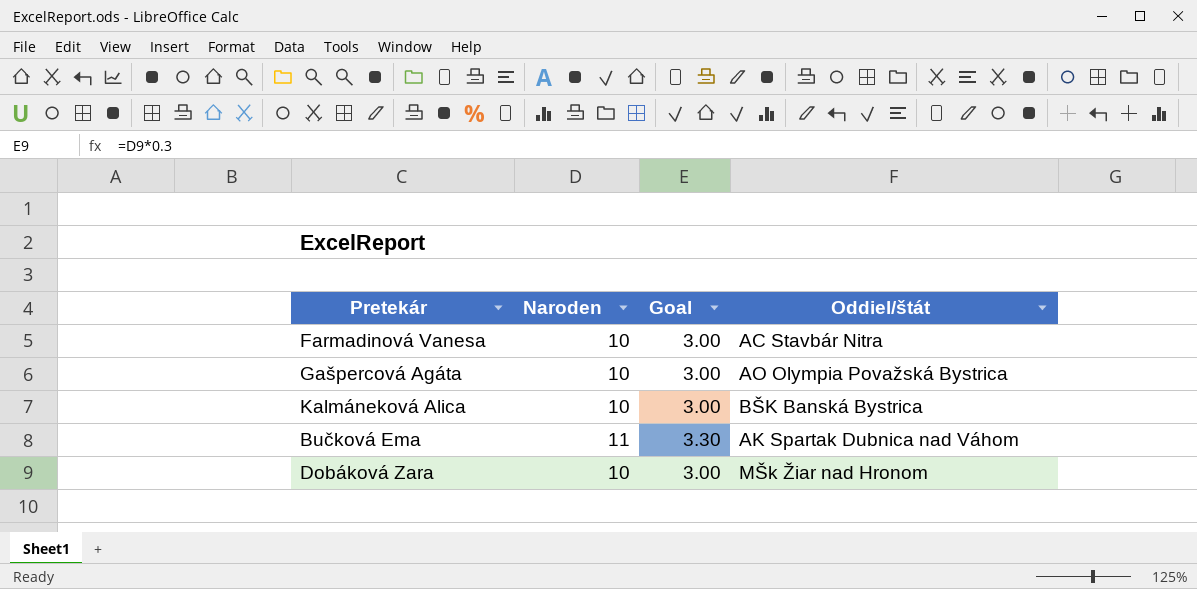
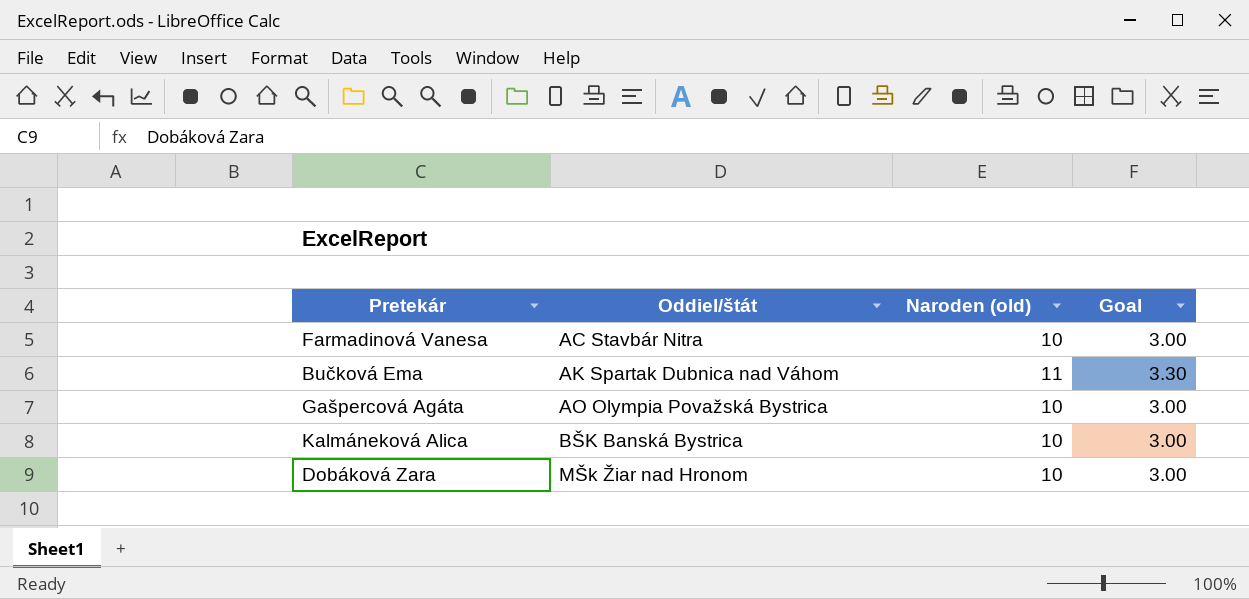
row order: none -> Oddiel/štát ascending
column Oddiel/štát | position: 4 -> 2
column name: Naroden -> Naroden (old)

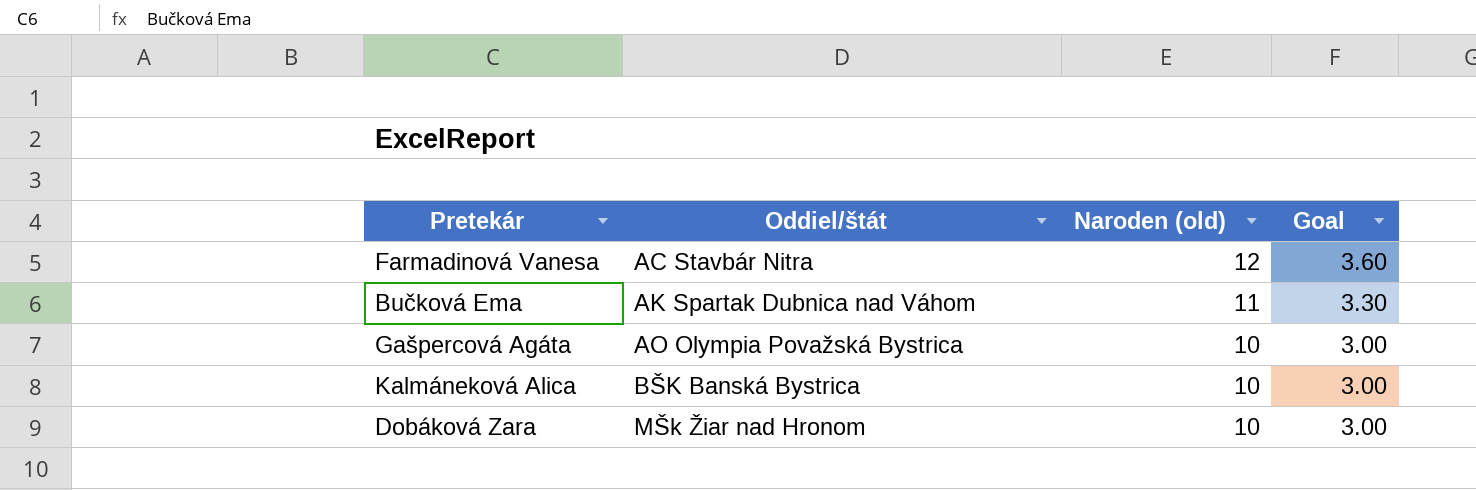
Farmadinová Vanesa | Naroden (old): 10 -> 12
Farmadinová Vanesa | Goal: 3.00 -> 3.60

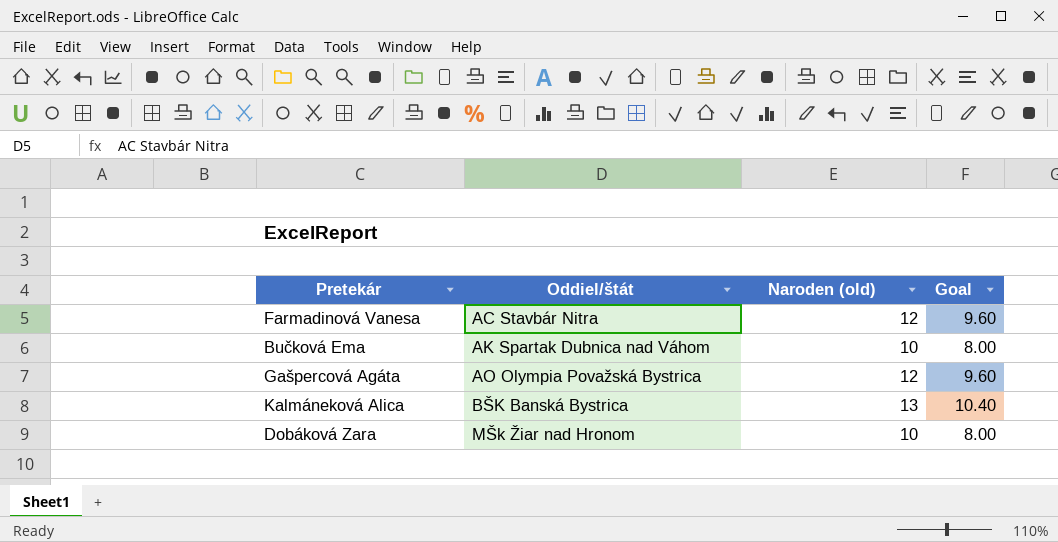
column Goal | formula: [Naroden (old)] * 0.3 -> [Naroden (old)] * 0.8
Bučková Ema | Naroden (old): 11 -> 10
Gašpercová Agáta | Naroden (old): 10 -> 12
Kalmáneková Alica | Naroden (old): 10 -> 13

